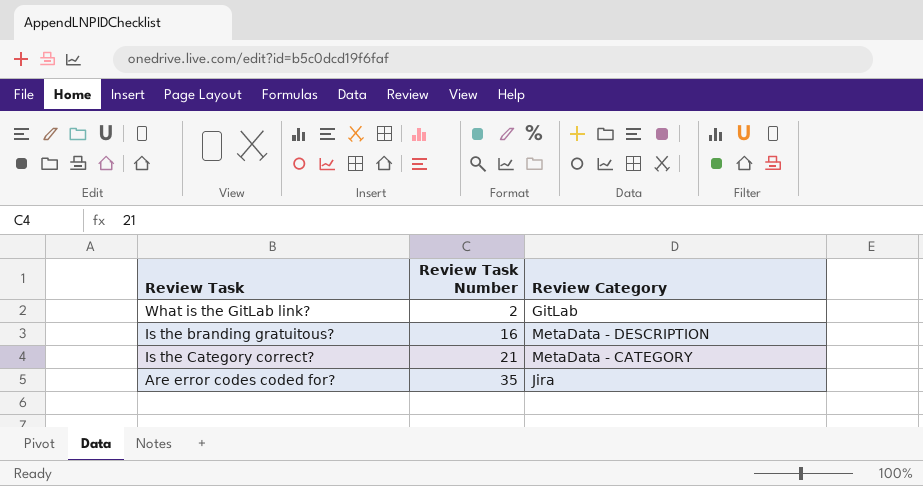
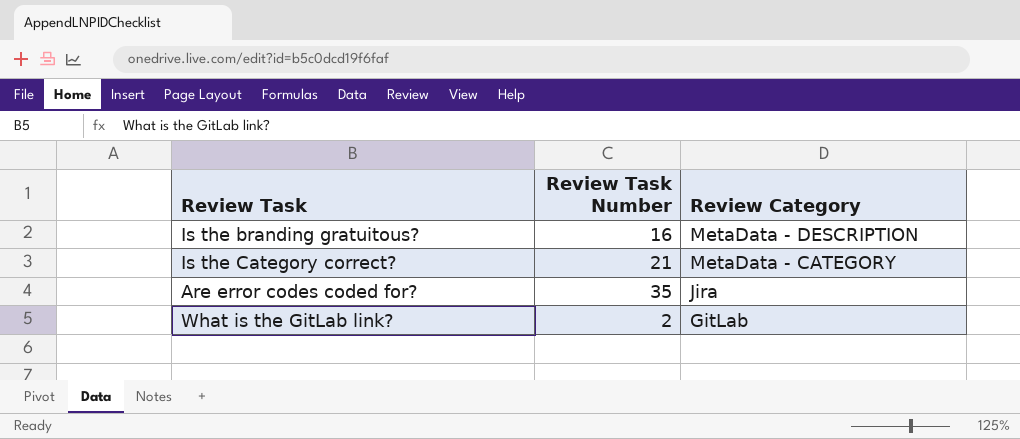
row order: Review Task Number ascending -> Review Category descending

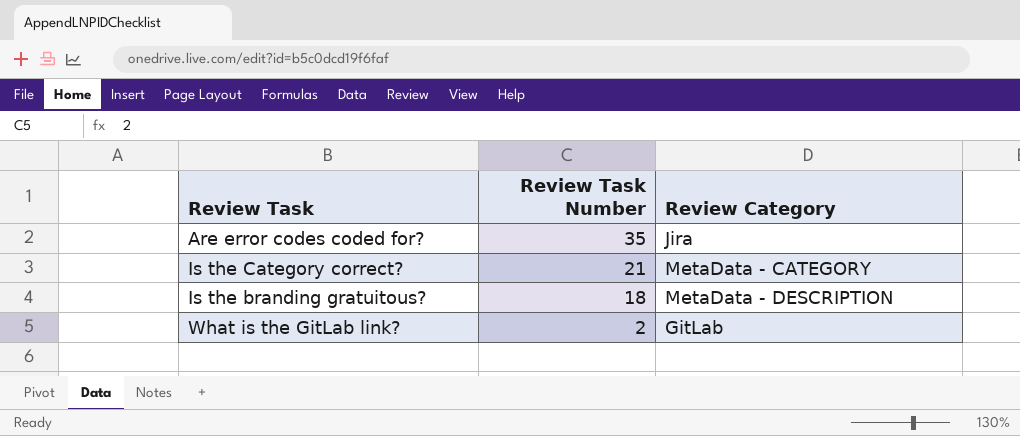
row order: Review Category descending -> Review Task Number descending
Is the branding gratuitous? | Review Task Number: 16 -> 18

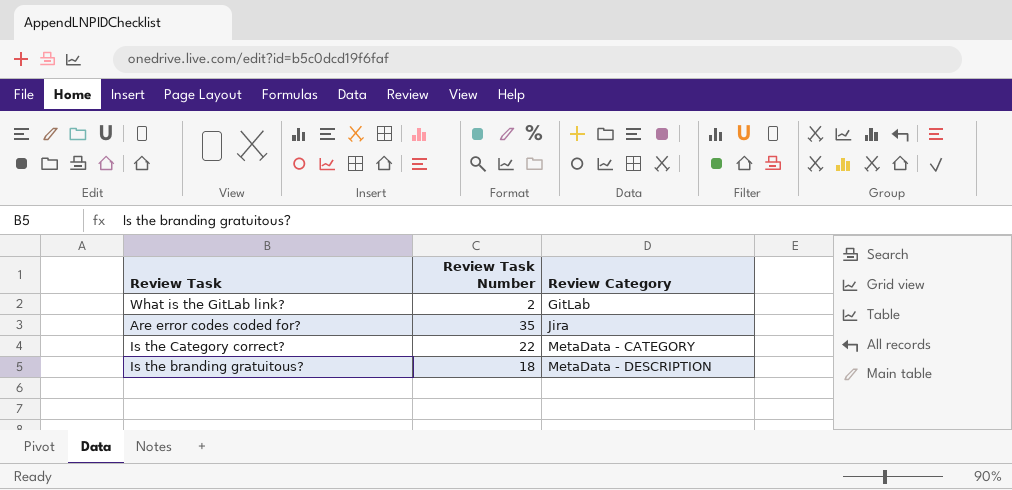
row order: Review Task Number descending -> Review Category ascending
Is the Category correct? | Review Task Number: 21 -> 22

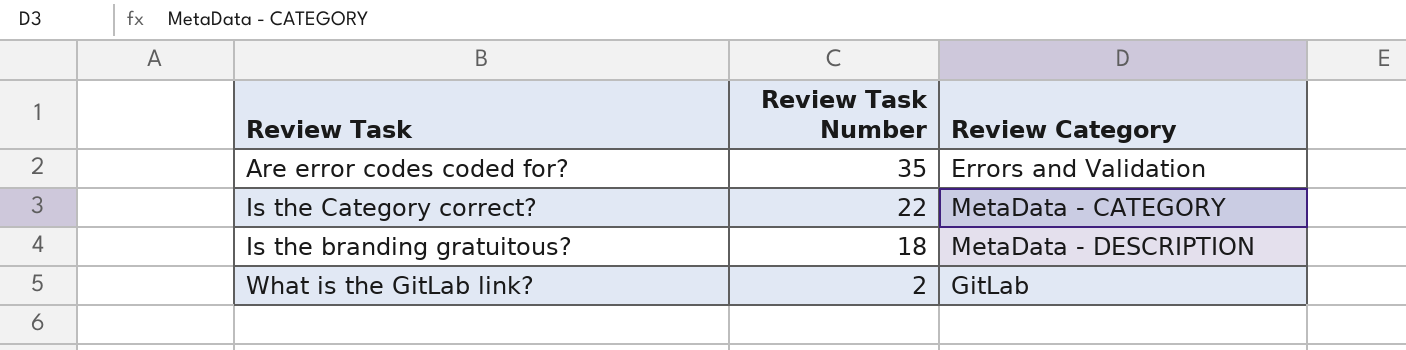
row order: Review Category ascending -> Review Task Number descending
Are error codes coded for? | Review Category: Jira -> Errors and Validation

